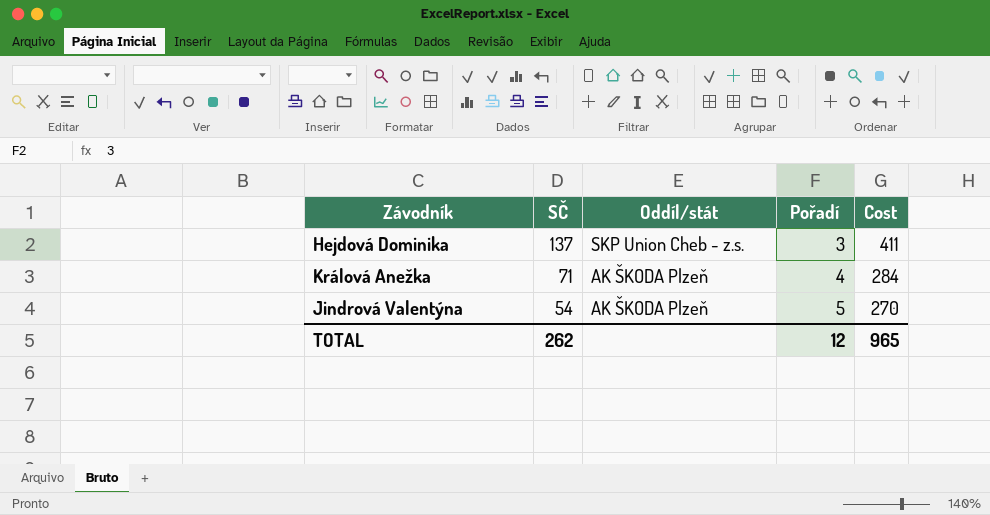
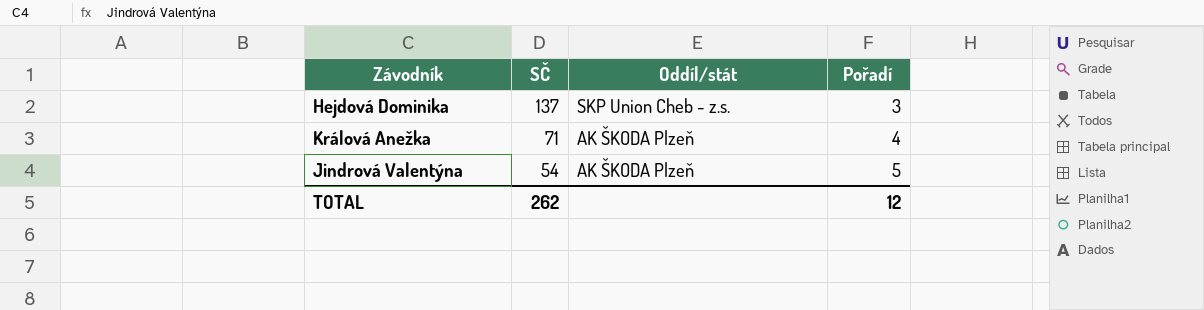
column Cost | formula: [SČ] * [Pořadí] -> none

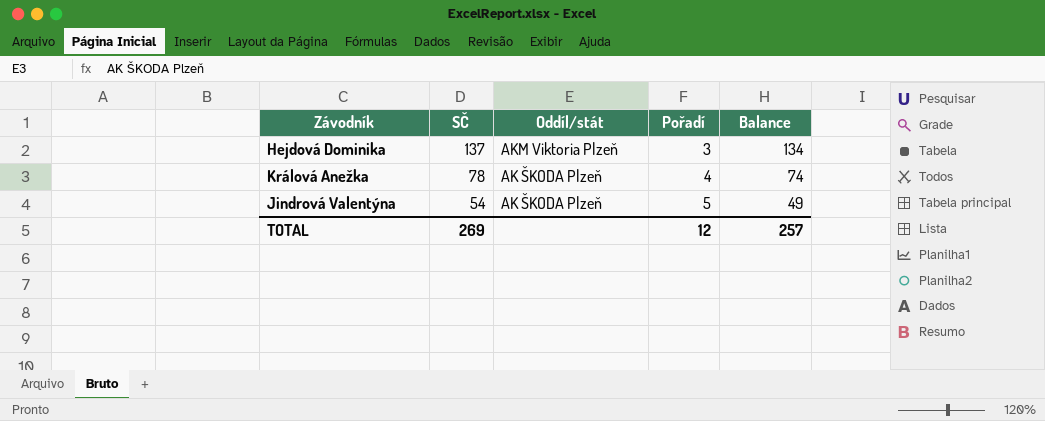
column Balance | formula: none -> [SČ] - [Pořadí]
Hejdová Dominika | Oddíl/stát: SKP Union Cheb - z.s. -> AKM Viktoria Plzeň
Králová Anežka | SČ: 71 -> 78
TOTAL | SČ: 262 -> 269

